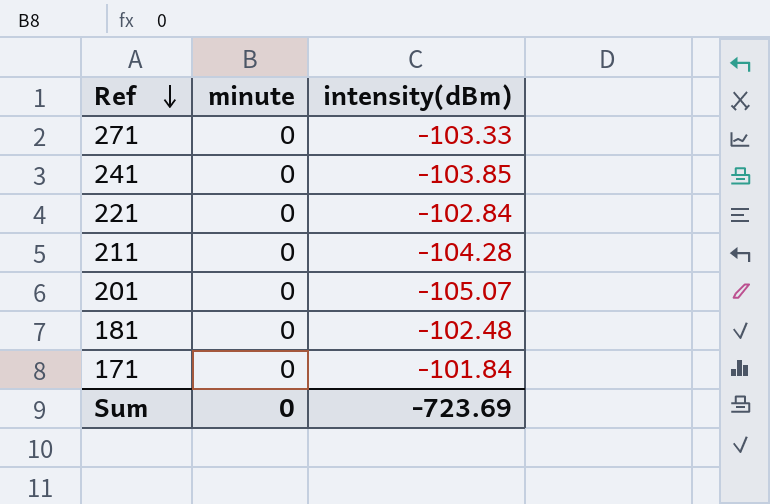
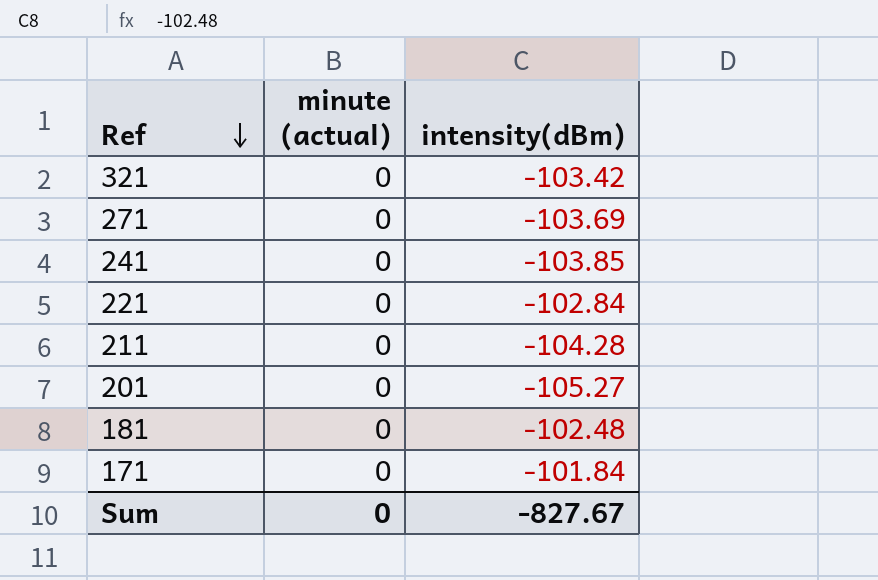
column name: minute -> minute (actual)
row 321: none -> 0 | -103.42
271 | intensity(dBm): -103.33 -> -103.69
201 | intensity(dBm): -105.07 -> -105.27
Sum | intensity(dBm): -723.69 -> -827.67

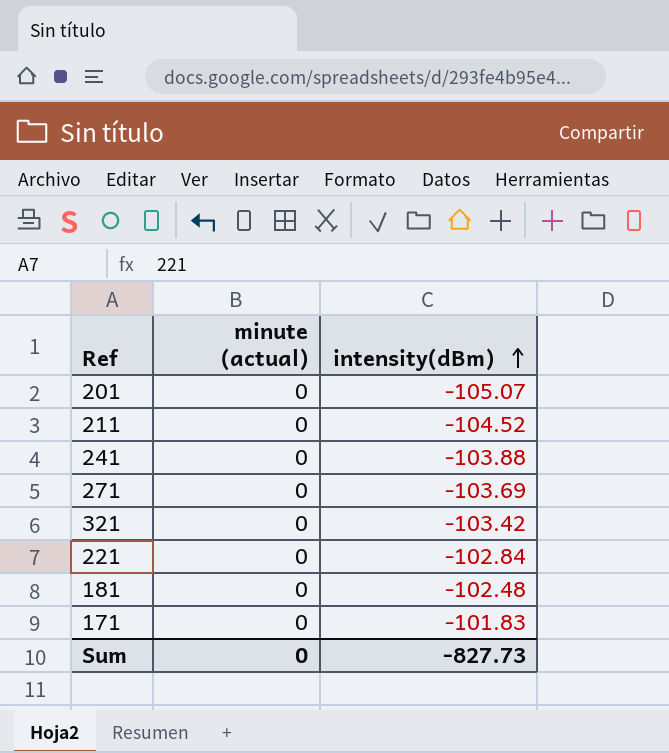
row order: Ref descending -> intensity(dBm) ascending
201 | intensity(dBm): -105.27 -> -105.07
211 | intensity(dBm): -104.28 -> -104.52
241 | intensity(dBm): -103.85 -> -103.88
171 | intensity(dBm): -101.84 -> -101.83
Sum | intensity(dBm): -827.67 -> -827.73

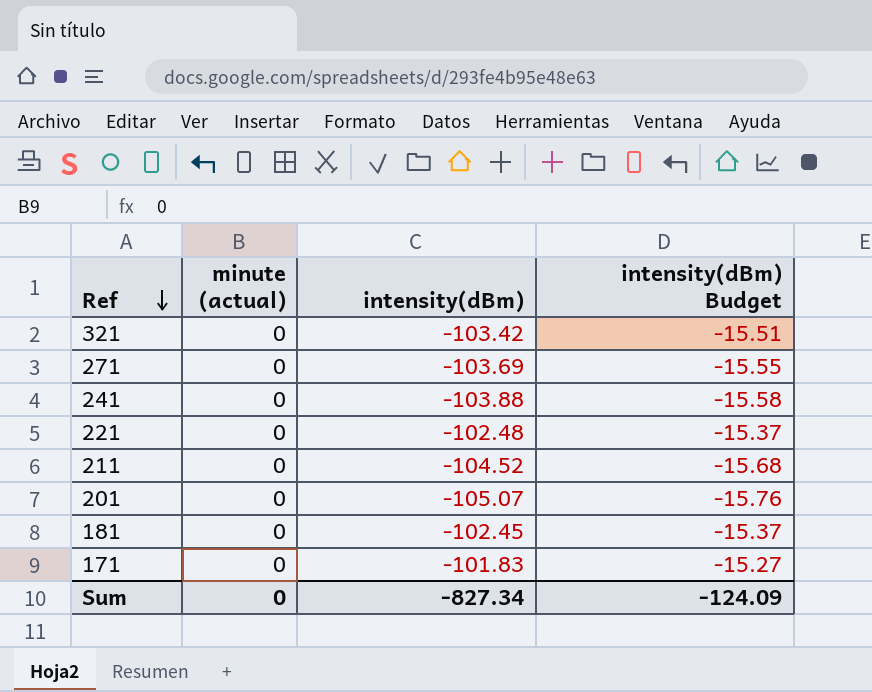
row order: intensity(dBm) ascending -> Ref descending
column intensity(dBm) Budget | formula: none -> [intensity(dBm)] * 0.15
221 | intensity(dBm): -102.84 -> -102.48
181 | intensity(dBm): -102.48 -> -102.45
Sum | intensity(dBm): -827.73 -> -827.34

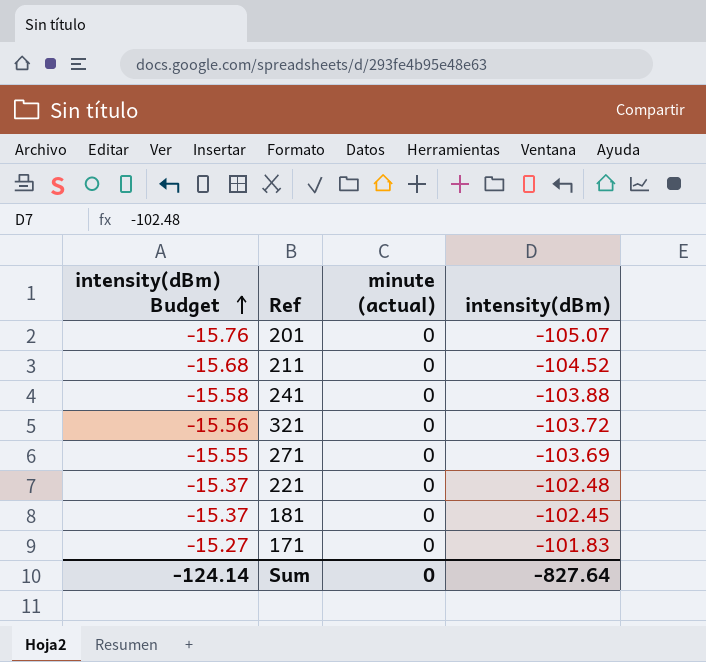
row order: Ref descending -> intensity(dBm) Budget ascending
column intensity(dBm) Budget | position: 4 -> 1
321 | intensity(dBm) Budget: -15.51 -> -15.56
321 | intensity(dBm): -103.42 -> -103.72
Sum | intensity(dBm) Budget: -124.09 -> -124.14
Sum | intensity(dBm): -827.34 -> -827.64

